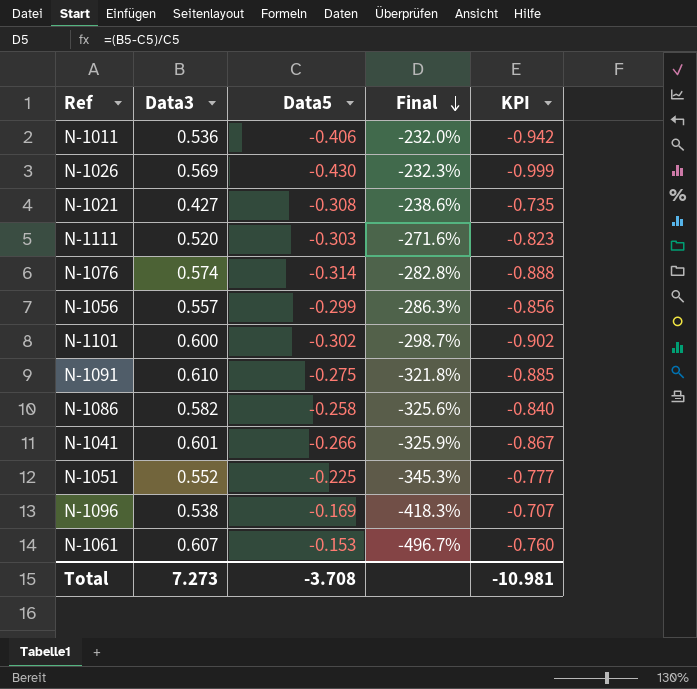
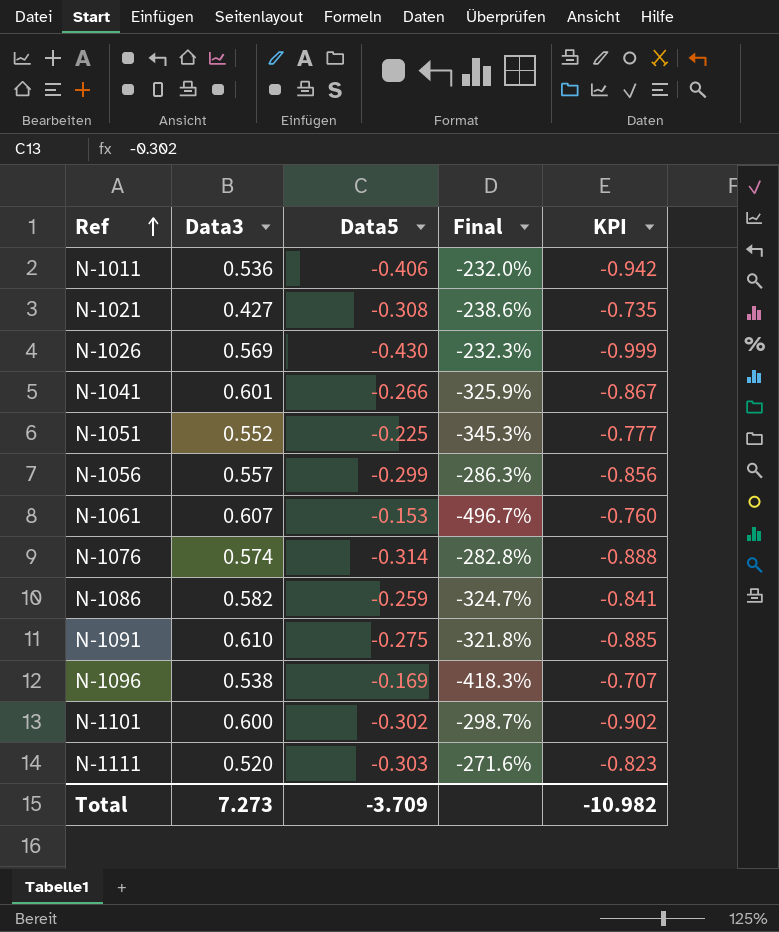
row order: Final descending -> Ref ascending
N-1086 | Data5: -0.258 -> -0.259
N-1086 | Final: -325.6% -> -324.7%
N-1086 | KPI: -0.840 -> -0.841
Total | Data5: -3.708 -> -3.709
Total | KPI: -10.981 -> -10.982

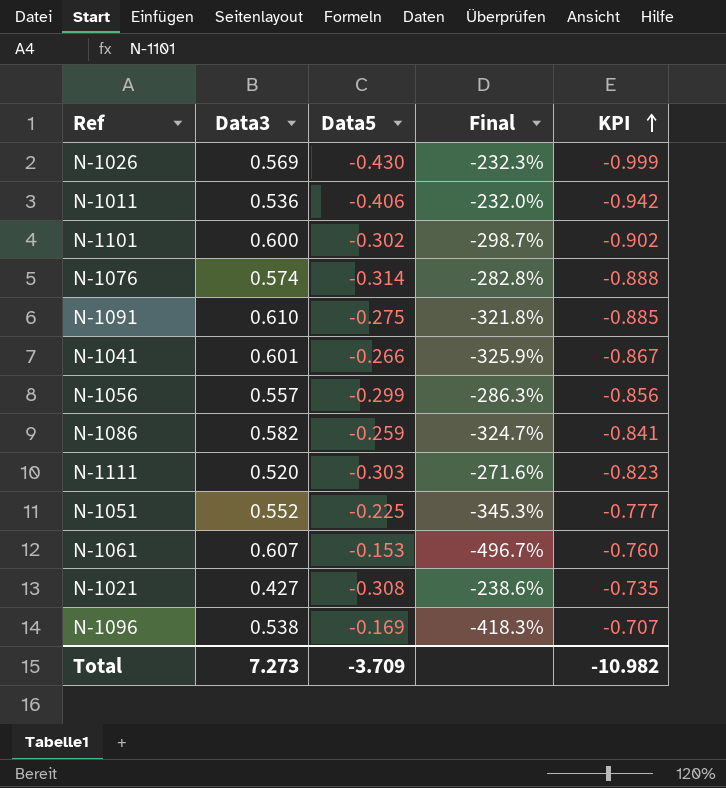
row order: Ref ascending -> KPI ascending

